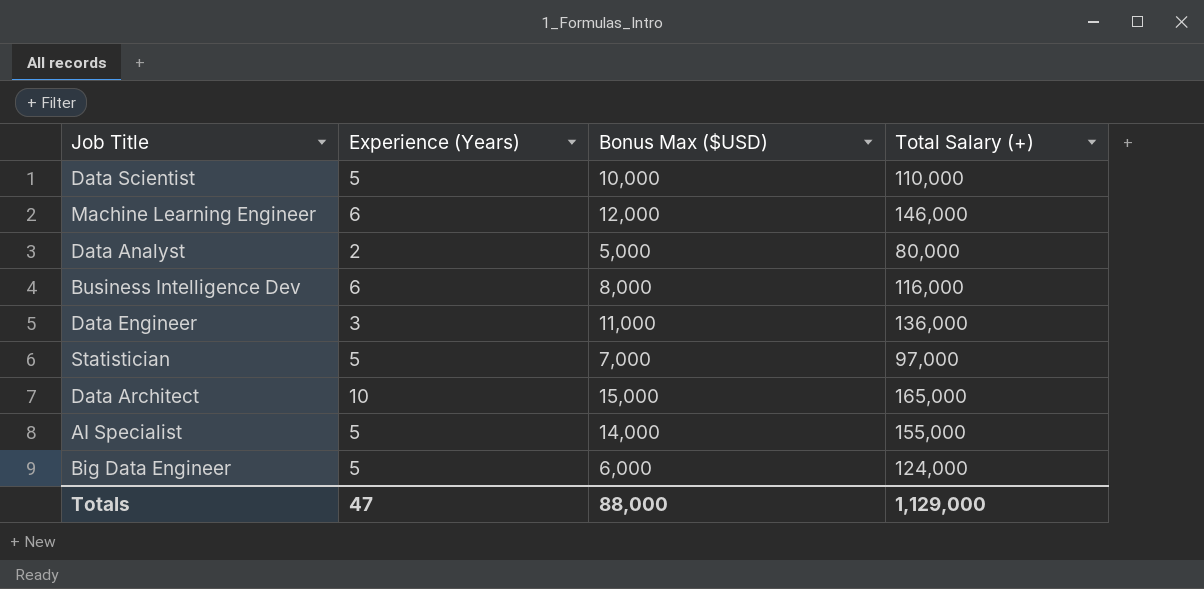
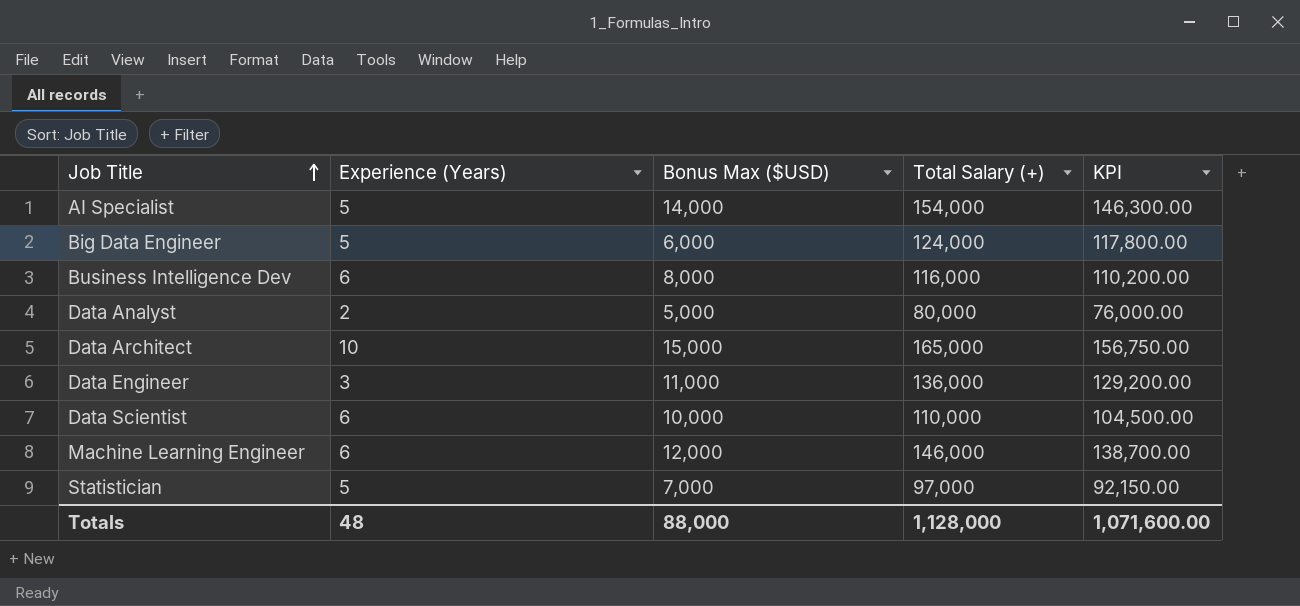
row order: none -> Job Title ascending
column KPI | formula: none -> [Total Salary (+)] * 0.95
AI Specialist | Total Salary (+): 155,000 -> 154,000
Data Scientist | Experience (Years): 5 -> 6
Totals | Experience (Years): 47 -> 48
Totals | Total Salary (+): 1,129,000 -> 1,128,000

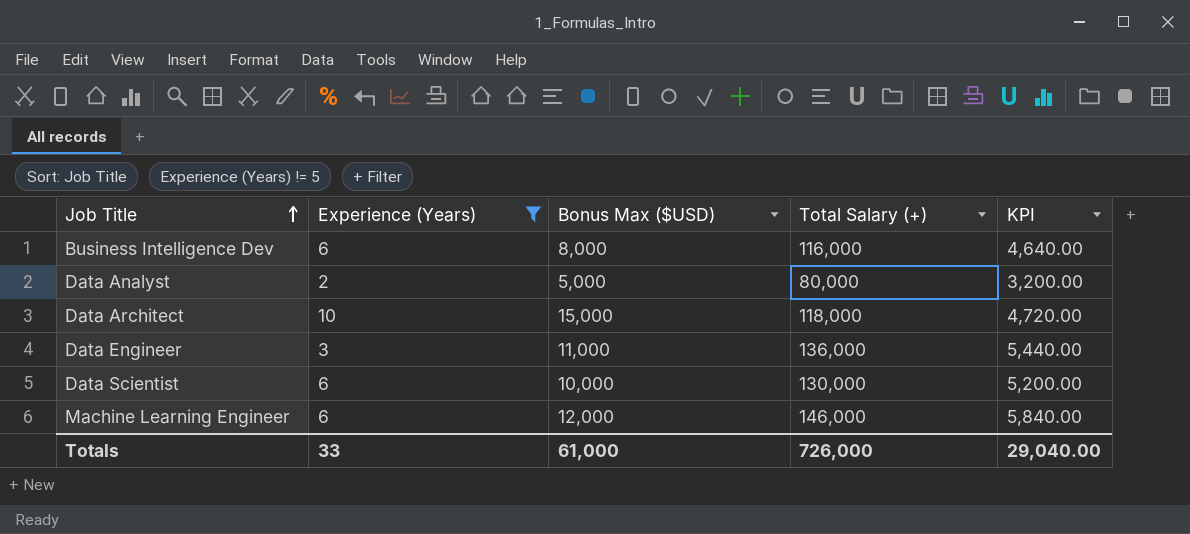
filter: none -> Experience (Years) != 5
column KPI | formula: [Total Salary (+)] * 0.95 -> [Total Salary (+)] * 0.04
Data Architect | Total Salary (+): 165,000 -> 118,000
Data Scientist | Total Salary (+): 110,000 -> 130,000
Totals | Experience (Years): 48 -> 33
Totals | Bonus Max ($USD): 88,000 -> 61,000
Totals | Total Salary (+): 1,128,000 -> 726,000
Totals | KPI: 1,071,600.00 -> 29,040.00

